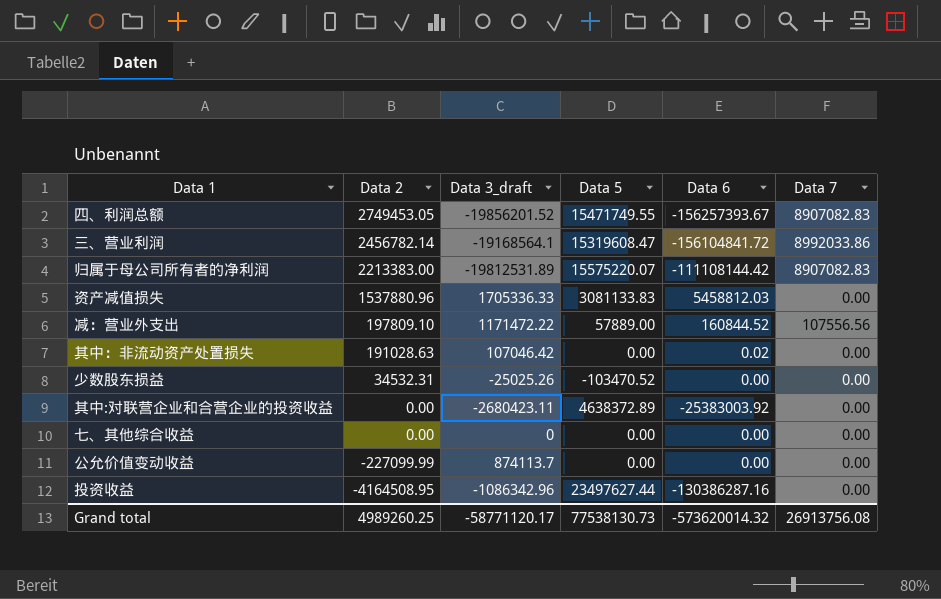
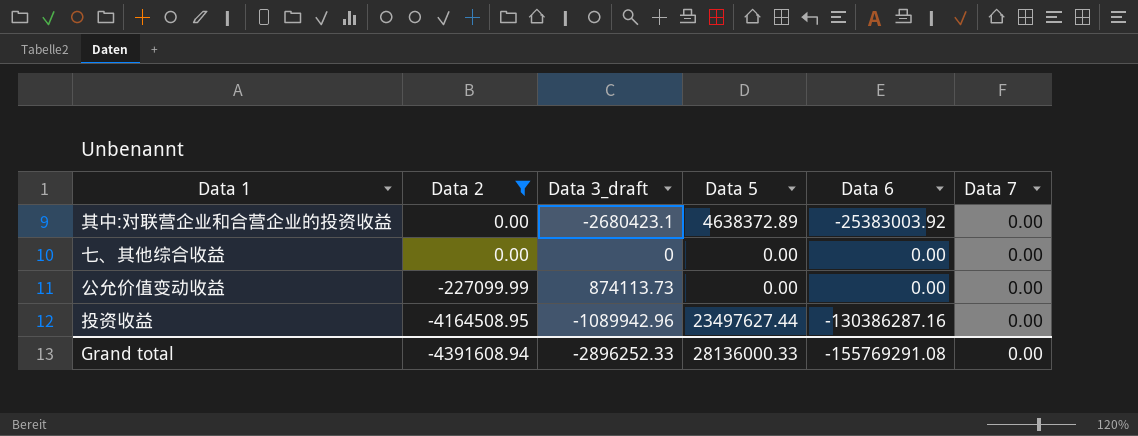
filter: none -> Data 2 <= 0.00
其中:对联营企业和合营企业的投资收益 | Data 3_draft: -2680423.11 -> -2680423.1
公允价值变动收益 | Data 3_draft: 874113.7 -> 874113.73
投资收益 | Data 3_draft: -1086342.96 -> -1089942.96
Grand total | Data 2: 4989260.25 -> -4391608.94
Grand total | Data 3_draft: -58771120.17 -> -2896252.33
Grand total | Data 5: 77538130.73 -> 28136000.33
Grand total | Data 6: -573620014.32 -> -155769291.08
Grand total | Data 7: 26913756.08 -> 0.00

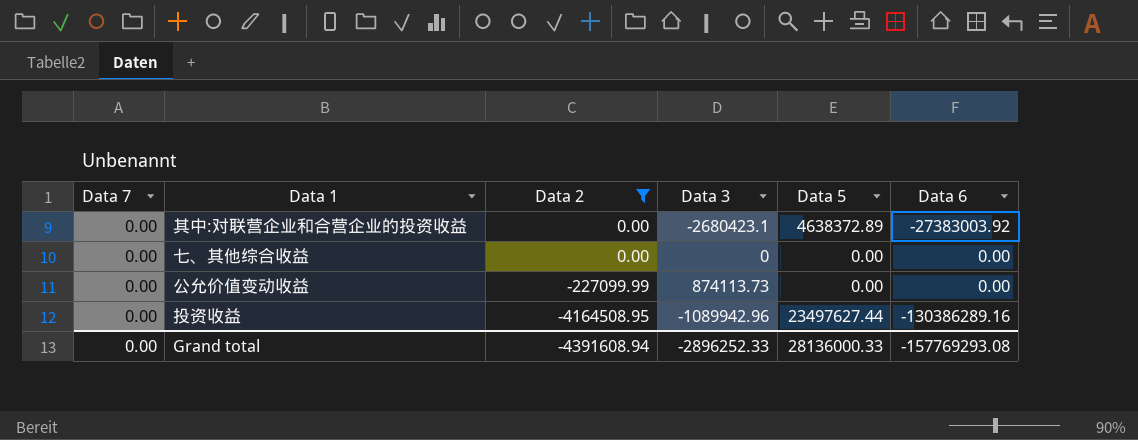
column Data 7 | position: 6 -> 1
column name: Data 3_draft -> Data 3
其中:对联营企业和合营企业的投资收益 | Data 6: -25383003.92 -> -27383003.92
投资收益 | Data 6: -130386287.16 -> -130386289.16
Grand total | Data 6: -155769291.08 -> -157769293.08

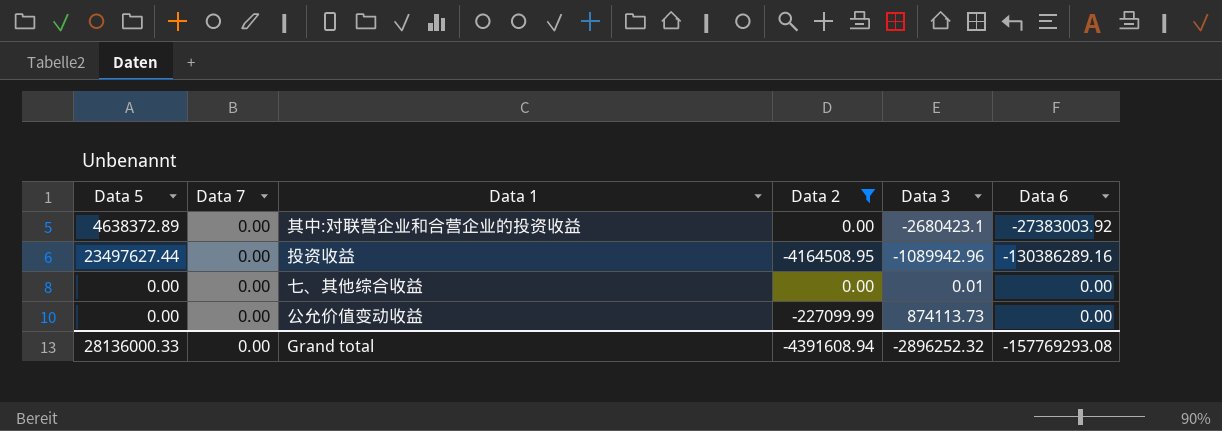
row order: Data 2 descending -> Data 3 ascending
column Data 5 | position: 5 -> 1
七、其他综合收益 | Data 3: 0 -> 0.01
Grand total | Data 3: -2896252.33 -> -2896252.32

